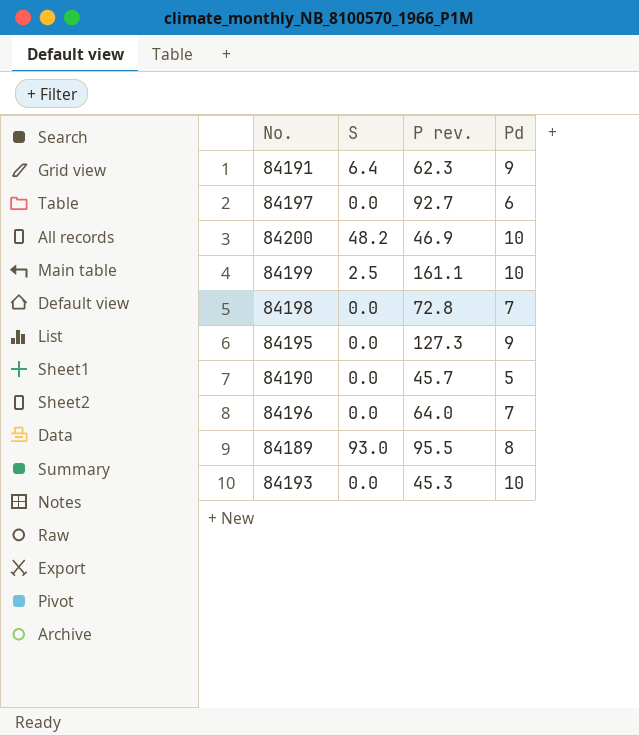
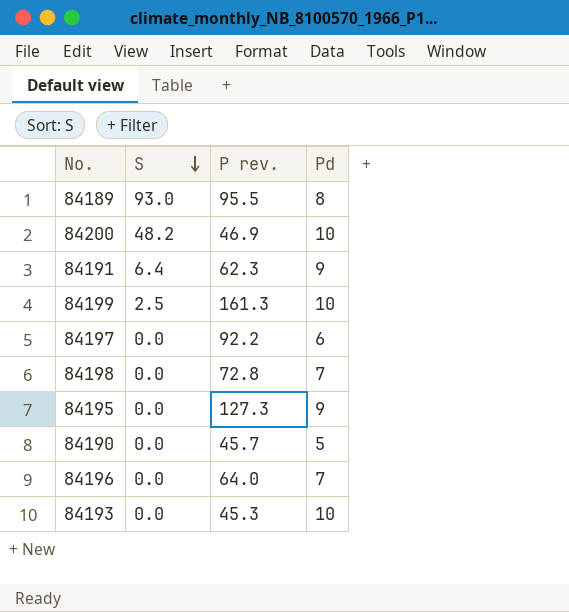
row order: none -> S descending
84199 | P rev.: 161.1 -> 161.3
84197 | P rev.: 92.7 -> 92.2

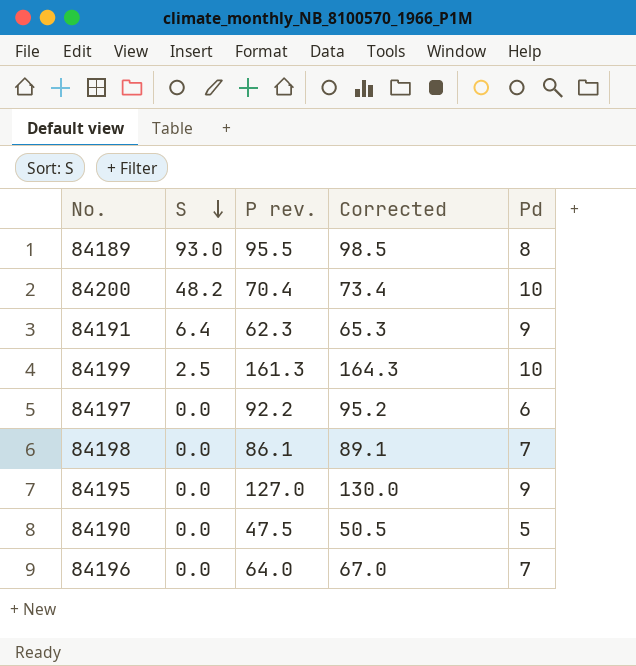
column Corrected | formula: none -> [P rev.] + 3
row 84193: 0.0 | 45.3 | 10 -> none
84200 | P rev.: 46.9 -> 70.4
84198 | P rev.: 72.8 -> 86.1
84195 | P rev.: 127.3 -> 127.0
84190 | P rev.: 45.7 -> 47.5

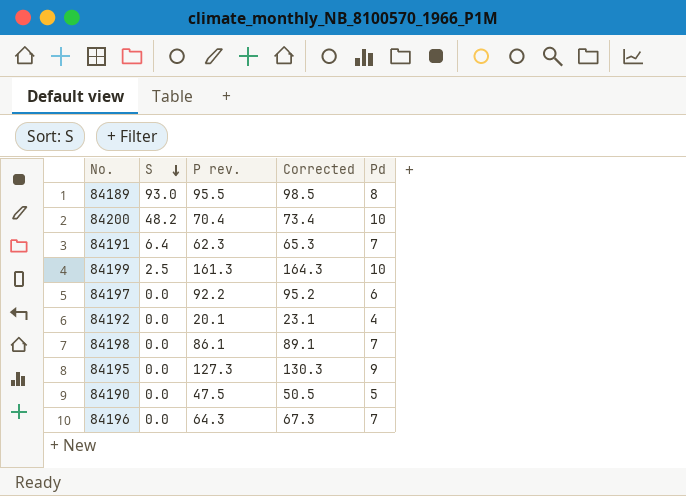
84191 | Pd: 9 -> 7
row 84192: none -> 0.0 | 20.1 | 23.1 | 4
84195 | P rev.: 127.0 -> 127.3
84195 | Corrected: 130.0 -> 130.3
84196 | P rev.: 64.0 -> 64.3
84196 | Corrected: 67.0 -> 67.3

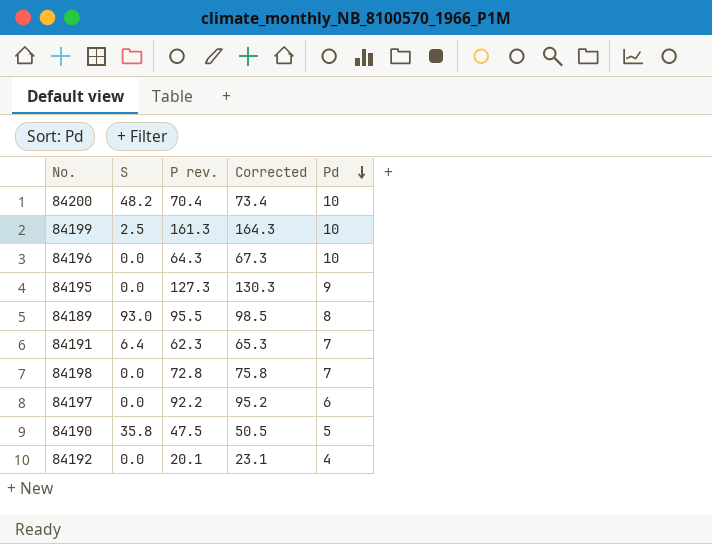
row order: S descending -> Pd descending
84196 | Pd: 7 -> 10
84198 | P rev.: 86.1 -> 72.8
84198 | Corrected: 89.1 -> 75.8
84190 | S: 0.0 -> 35.8

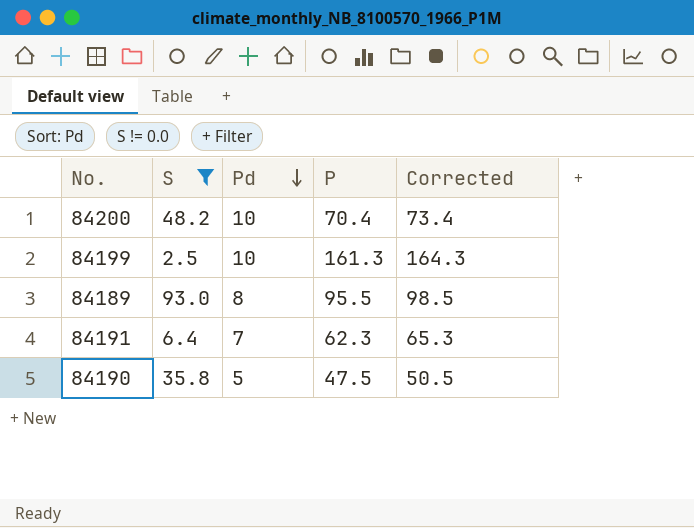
filter: none -> S != 0.0
column Pd | position: 5 -> 3
column name: P rev. -> P

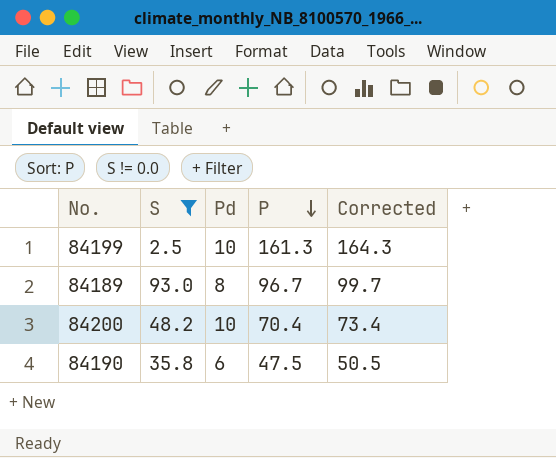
row order: Pd descending -> P descending
row 84191: 6.4 | 7 | 62.3 | 65.3 -> none
84189 | P: 95.5 -> 96.7
84189 | Corrected: 98.5 -> 99.7
84190 | Pd: 5 -> 6

